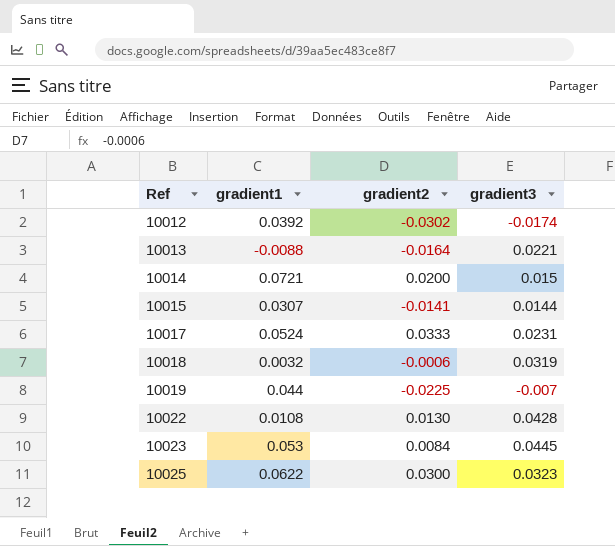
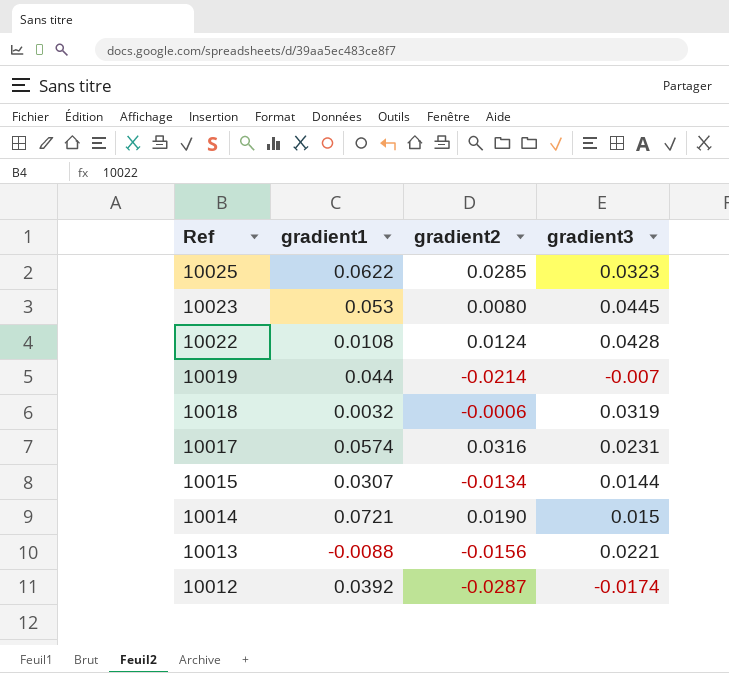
row order: Ref ascending -> Ref descending
10025 | gradient2: 0.0300 -> 0.0285
10023 | gradient2: 0.0084 -> 0.0080
10022 | gradient2: 0.0130 -> 0.0124
10019 | gradient2: -0.0225 -> -0.0214
10017 | gradient1: 0.0524 -> 0.0574
10017 | gradient2: 0.0333 -> 0.0316
10015 | gradient2: -0.0141 -> -0.0134
10014 | gradient2: 0.0200 -> 0.0190
10013 | gradient2: -0.0164 -> -0.0156
10012 | gradient2: -0.0302 -> -0.0287

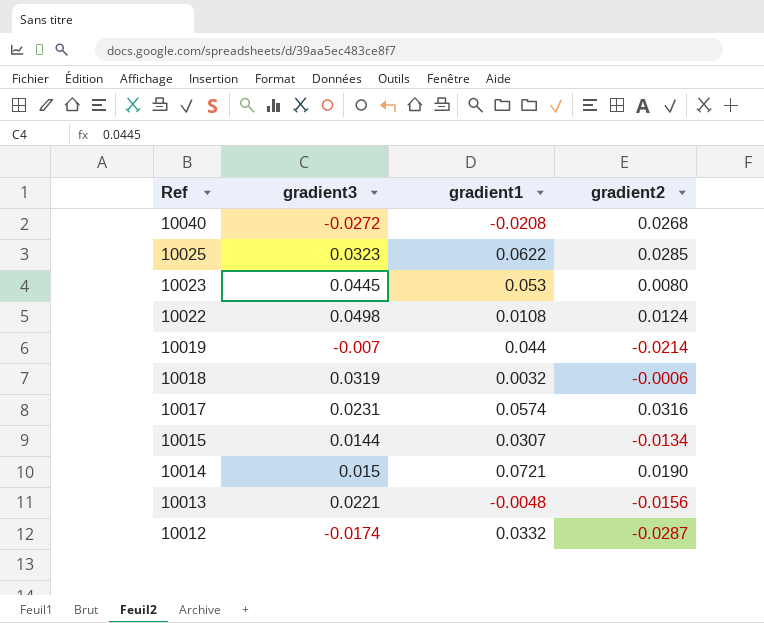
column gradient3 | position: 4 -> 2
row 10040: none -> -0.0272 | -0.0208 | 0.0268
10022 | gradient3: 0.0428 -> 0.0498
10013 | gradient1: -0.0088 -> -0.0048
10012 | gradient1: 0.0392 -> 0.0332

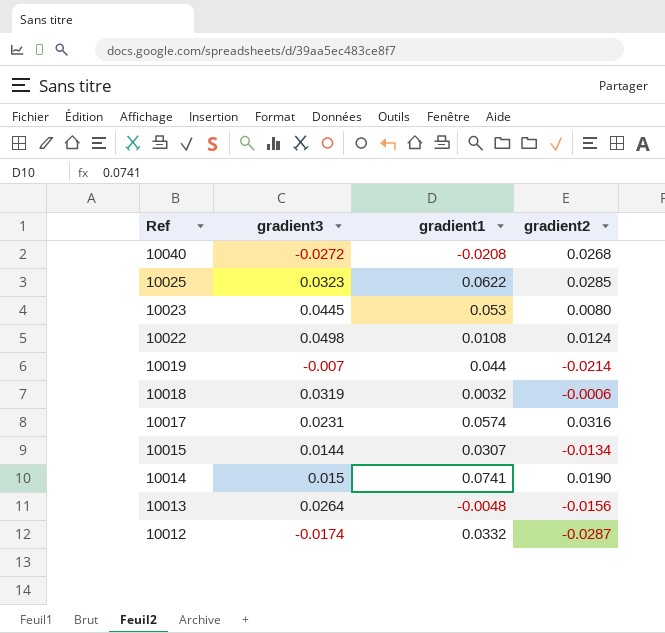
10014 | gradient1: 0.0721 -> 0.0741
10013 | gradient3: 0.0221 -> 0.0264

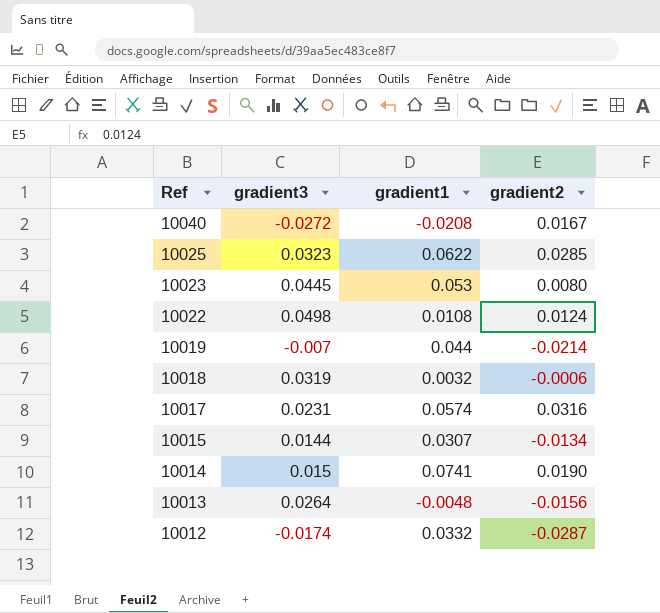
10040 | gradient2: 0.0268 -> 0.0167

